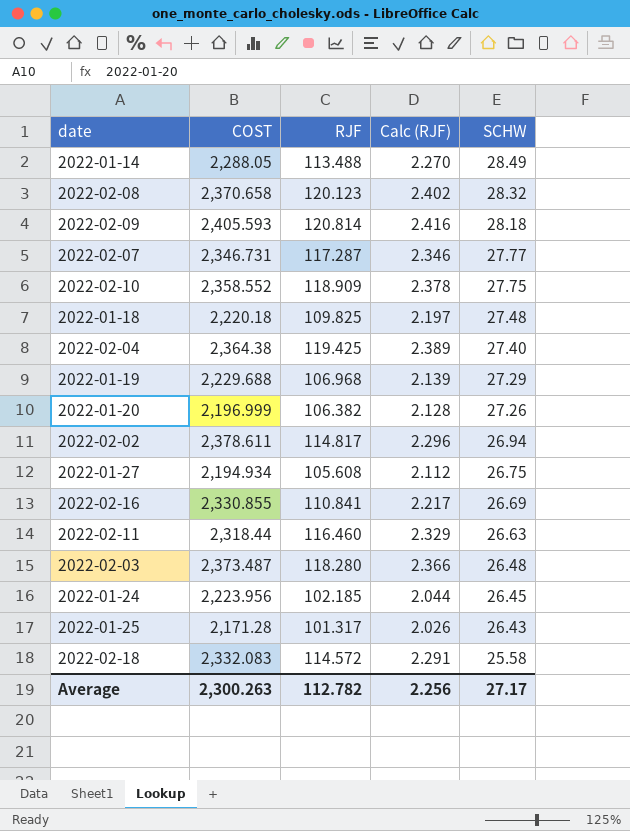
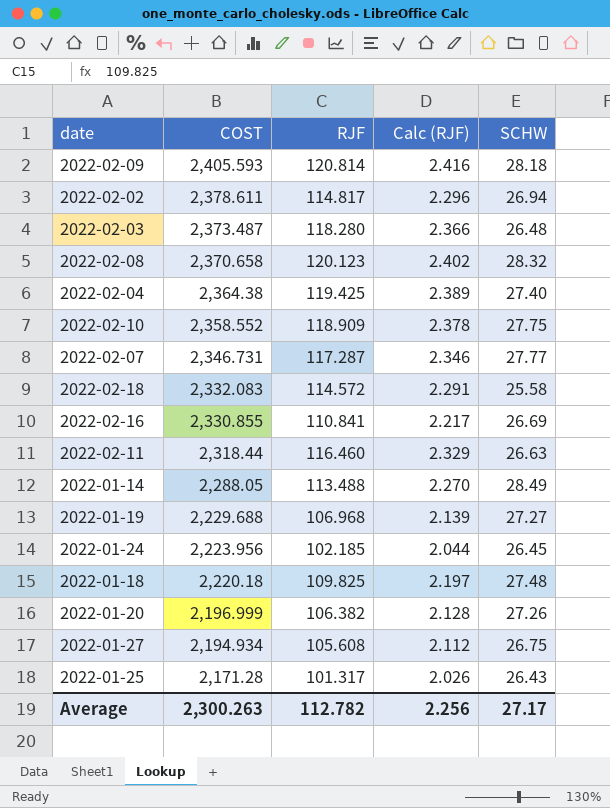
row order: SCHW descending -> COST descending
2022-01-19 | SCHW: 27.29 -> 27.27

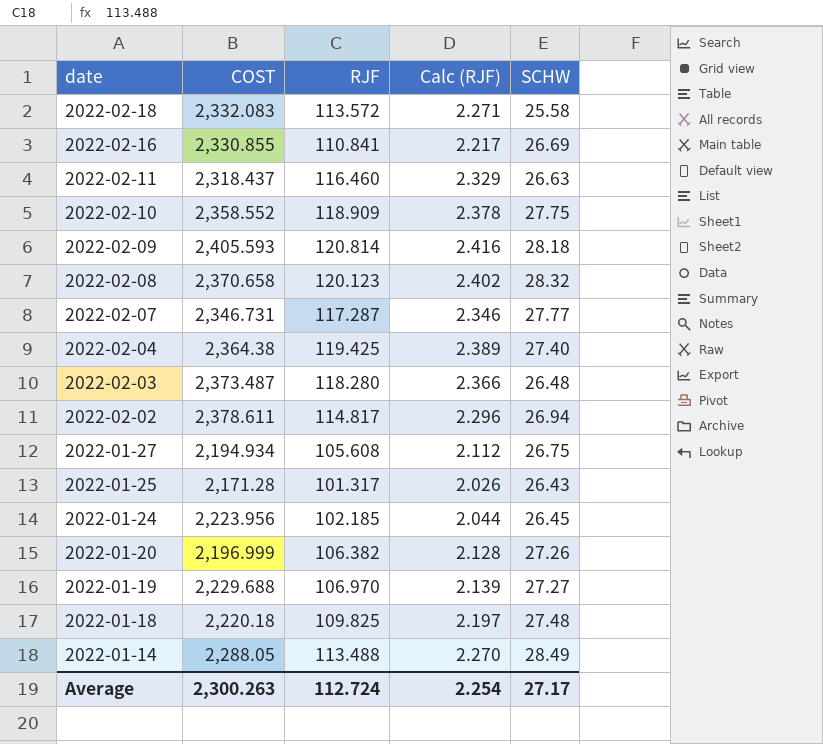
row order: COST descending -> date descending
2022-02-18 | RJF: 114.572 -> 113.572
2022-02-18 | Calc (RJF): 2.291 -> 2.271
2022-02-11 | COST: 2,318.44 -> 2,318.437
2022-01-19 | RJF: 106.968 -> 106.970
Average | RJF: 112.782 -> 112.724
Average | Calc (RJF): 2.256 -> 2.254

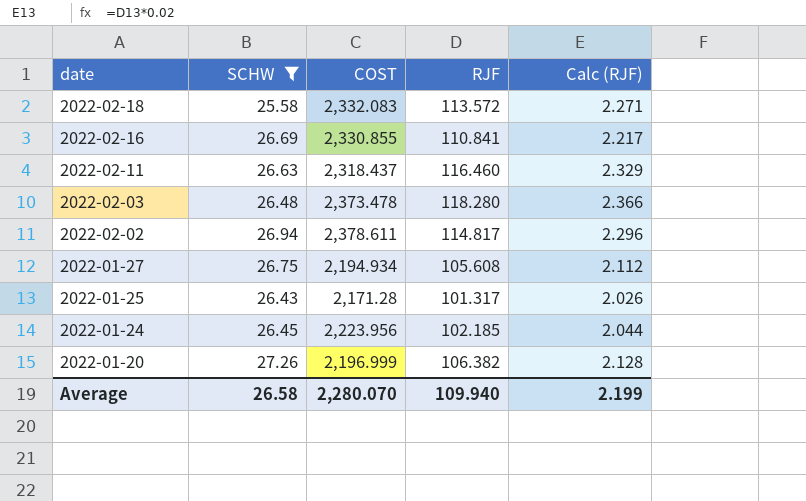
filter: none -> SCHW <= 27.26
column SCHW | position: 5 -> 2
2022-02-03 | COST: 2,373.487 -> 2,373.478
Average | SCHW: 27.17 -> 26.58
Average | COST: 2,300.263 -> 2,280.070
Average | RJF: 112.724 -> 109.940
Average | Calc (RJF): 2.254 -> 2.199

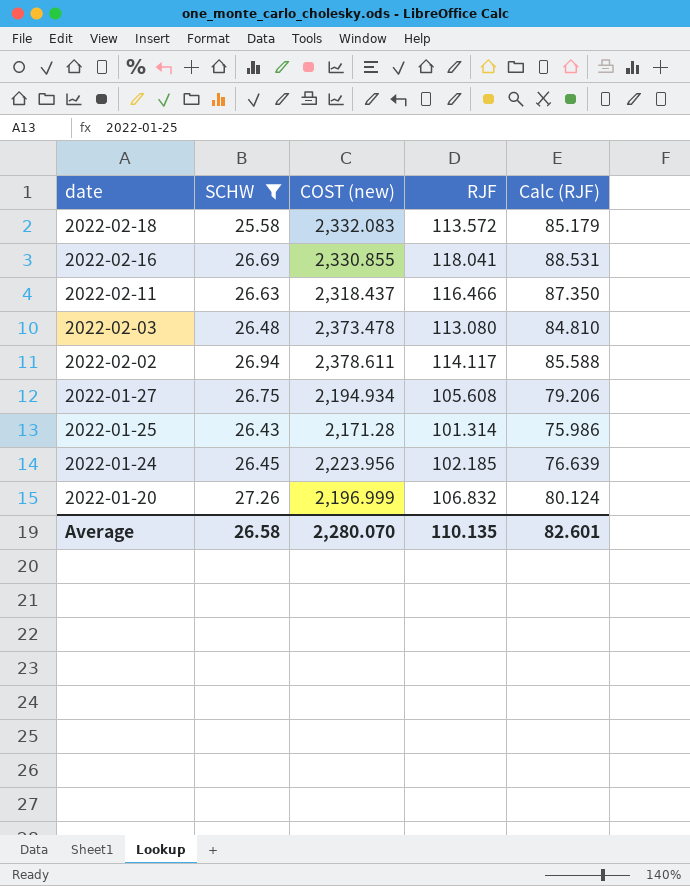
column name: COST -> COST (new)
column Calc (RJF) | formula: [RJF] * 0.02 -> [RJF] * 0.75
2022-02-16 | RJF: 110.841 -> 118.041
2022-02-11 | RJF: 116.460 -> 116.466
2022-02-03 | RJF: 118.280 -> 113.080
2022-02-02 | RJF: 114.817 -> 114.117
2022-01-25 | RJF: 101.317 -> 101.314
2022-01-20 | RJF: 106.382 -> 106.832
Average | RJF: 109.940 -> 110.135
Average | Calc (RJF): 2.199 -> 82.601

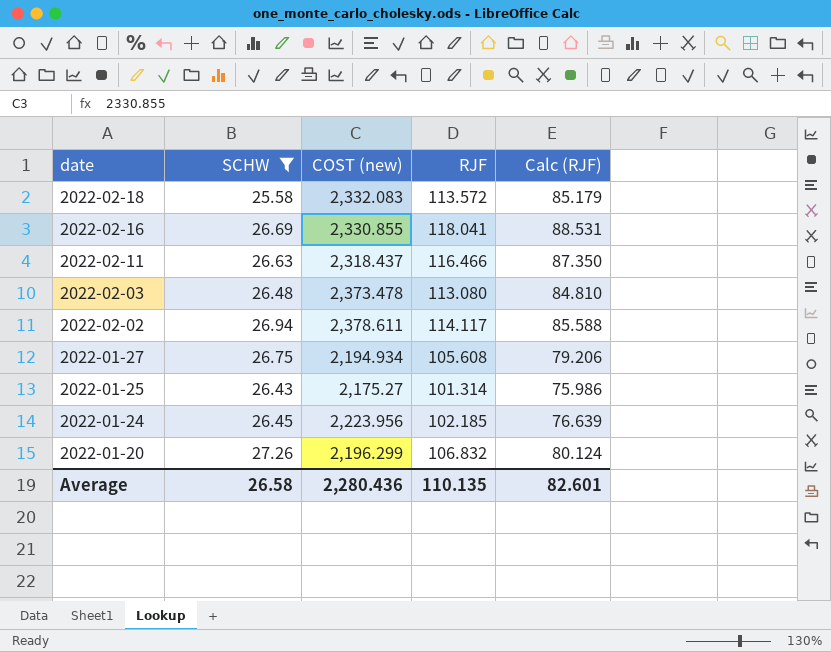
2022-01-25 | COST (new): 2,171.28 -> 2,175.27
2022-01-20 | COST (new): 2,196.999 -> 2,196.299
Average | COST (new): 2,280.070 -> 2,280.436

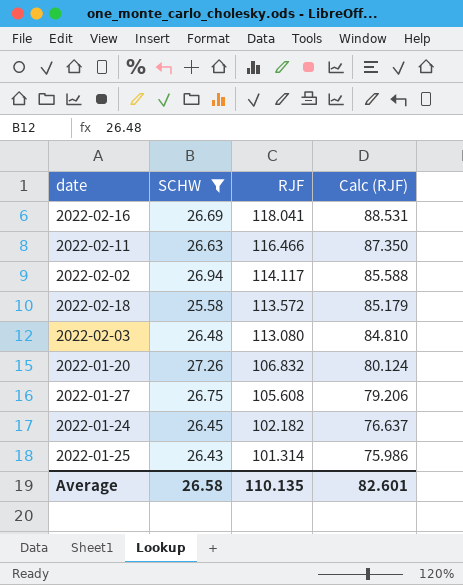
row order: date descending -> RJF descending
column COST (new) | position: 3 -> none
2022-01-24 | RJF: 102.185 -> 102.182
2022-01-24 | Calc (RJF): 76.639 -> 76.637

